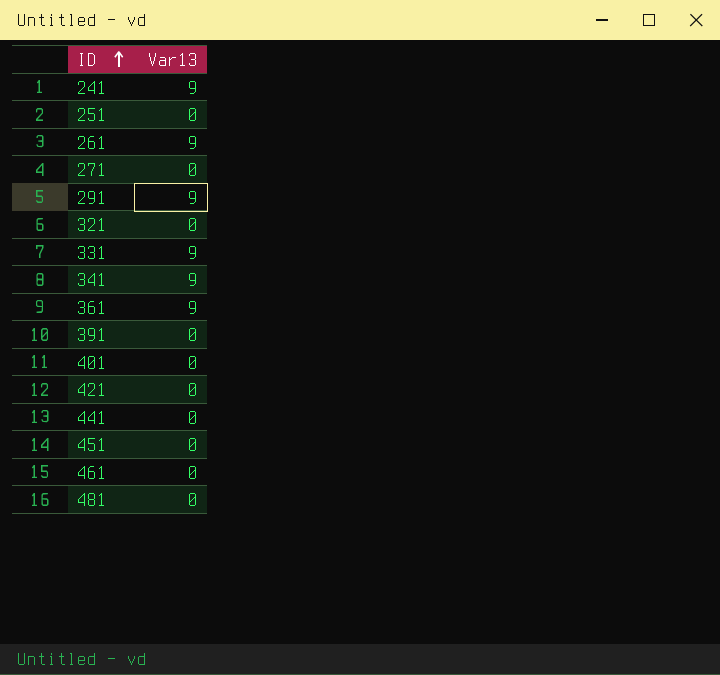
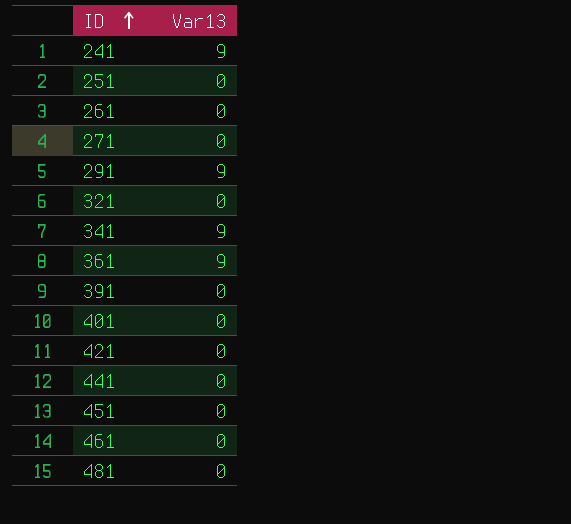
row 331: 9 -> none
261 | Var13: 9 -> 0

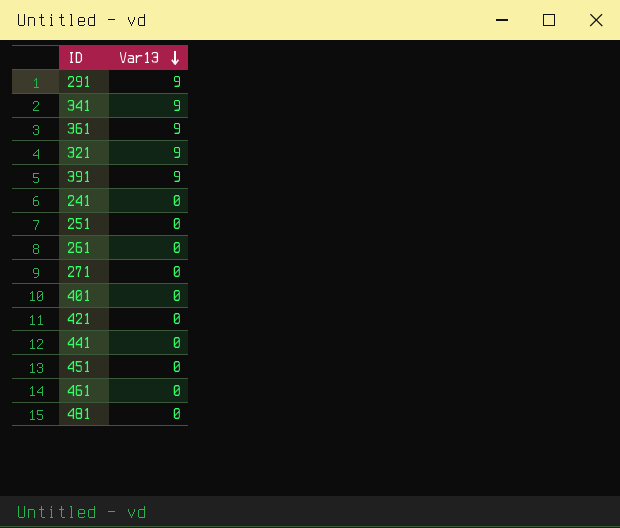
row order: ID ascending -> Var13 descending
321 | Var13: 0 -> 9
391 | Var13: 0 -> 9
241 | Var13: 9 -> 0

